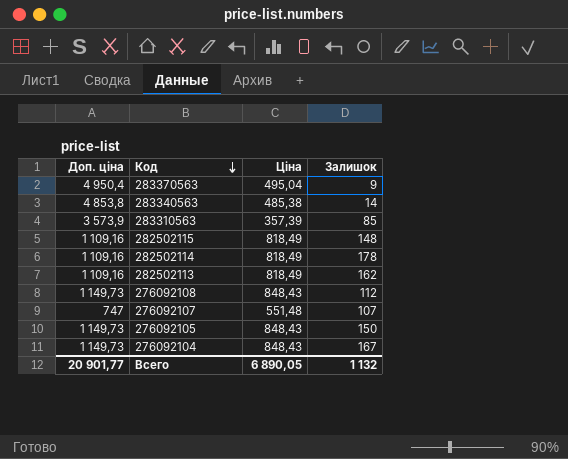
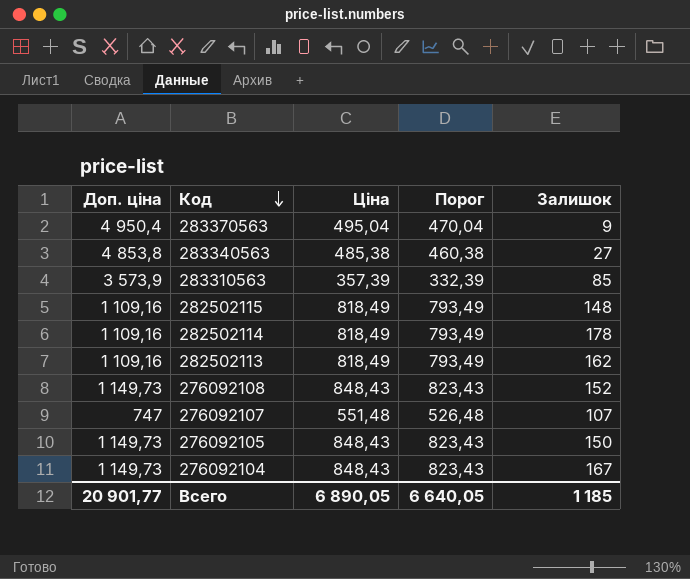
column Порог | formula: none -> [Ціна] - 25
283340563 | Залишок: 14 -> 27
276092108 | Залишок: 112 -> 152
Всего | Залишок: 1 132 -> 1 185

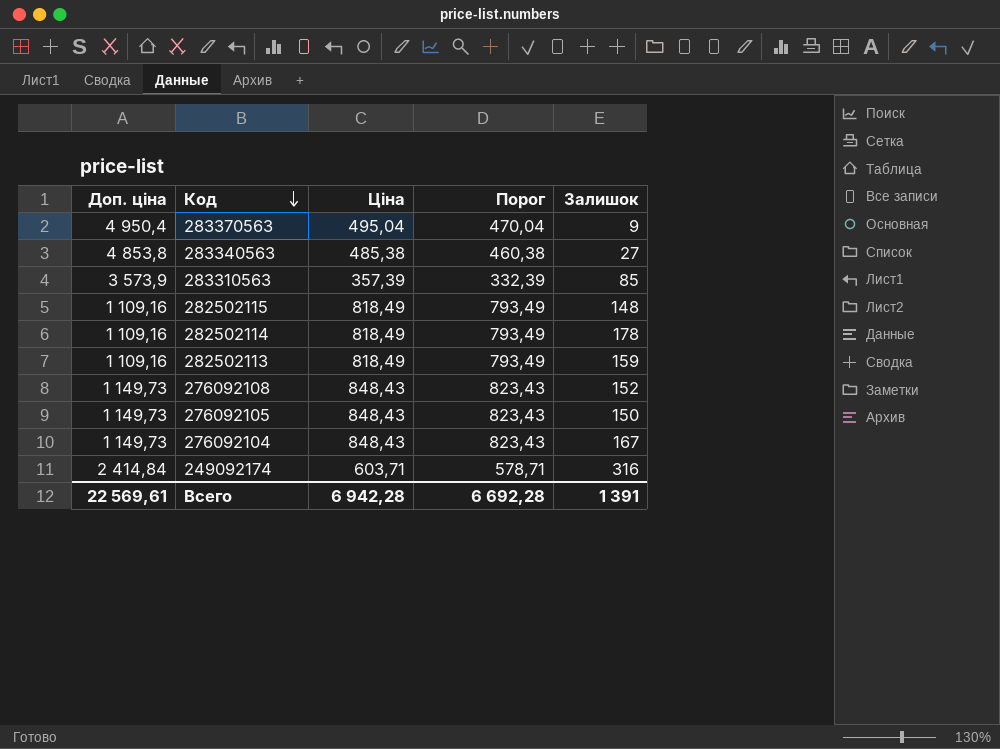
row 276092107: 747 | 551,48 | 526,48 | 107 -> none
282502113 | Залишок: 162 -> 159
row 249092174: none -> 2 414,84 | 603,71 | 578,71 | 316
Всего | Доп. ціна: 20 901,77 -> 22 569,61
Всего | Ціна: 6 890,05 -> 6 942,28
Всего | Порог: 6 640,05 -> 6 692,28
Всего | Залишок: 1 185 -> 1 391

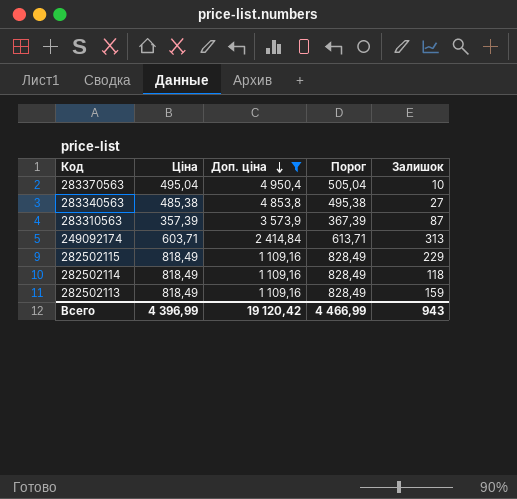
filter: none -> Доп. ціна != 1 149,73
row order: Код descending -> Доп. ціна descending
column Доп. ціна | position: 1 -> 3
column Порог | formula: [Ціна] - 25 -> [Ціна] + 10
283370563 | Залишок: 9 -> 10
283310563 | Залишок: 85 -> 87
249092174 | Залишок: 316 -> 313
282502115 | Залишок: 148 -> 229
282502114 | Залишок: 178 -> 118
Всего | Ціна: 6 942,28 -> 4 396,99
Всего | Доп. ціна: 22 569,61 -> 19 120,42
Всего | Порог: 6 692,28 -> 4 466,99
Всего | Залишок: 1 391 -> 943

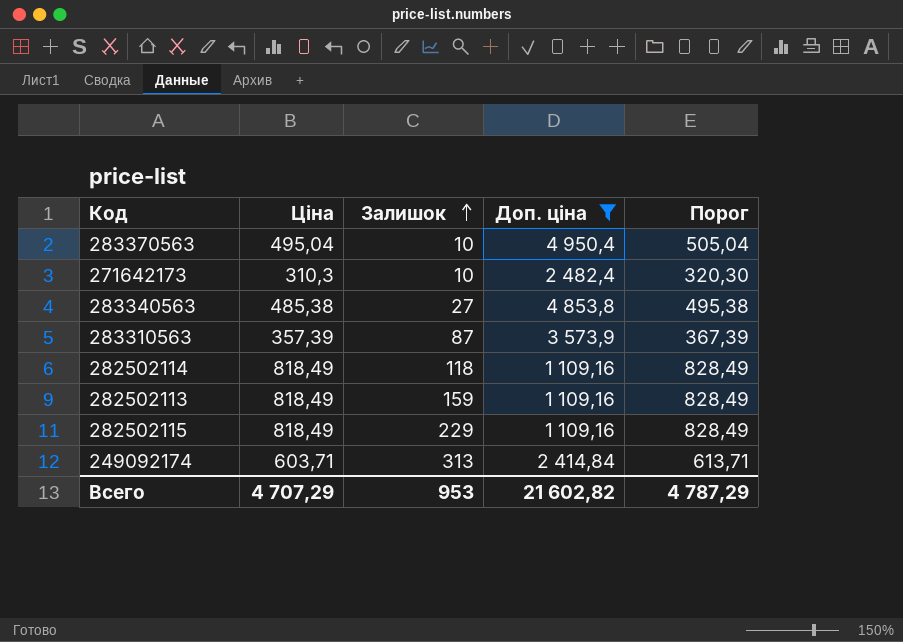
row order: Доп. ціна descending -> Залишок ascending
column Залишок | position: 5 -> 3
row 271642173: none -> 310,3 | 10 | 2 482,4 | 320,30
Всего | Ціна: 4 396,99 -> 4 707,29
Всего | Залишок: 943 -> 953
Всего | Доп. ціна: 19 120,42 -> 21 602,82
Всего | Порог: 4 466,99 -> 4 787,29

